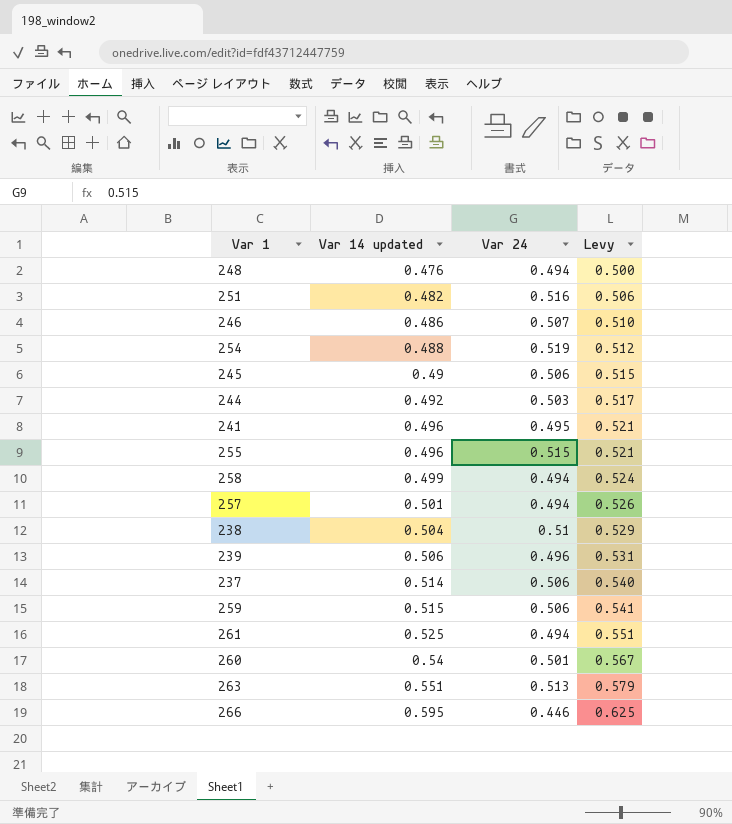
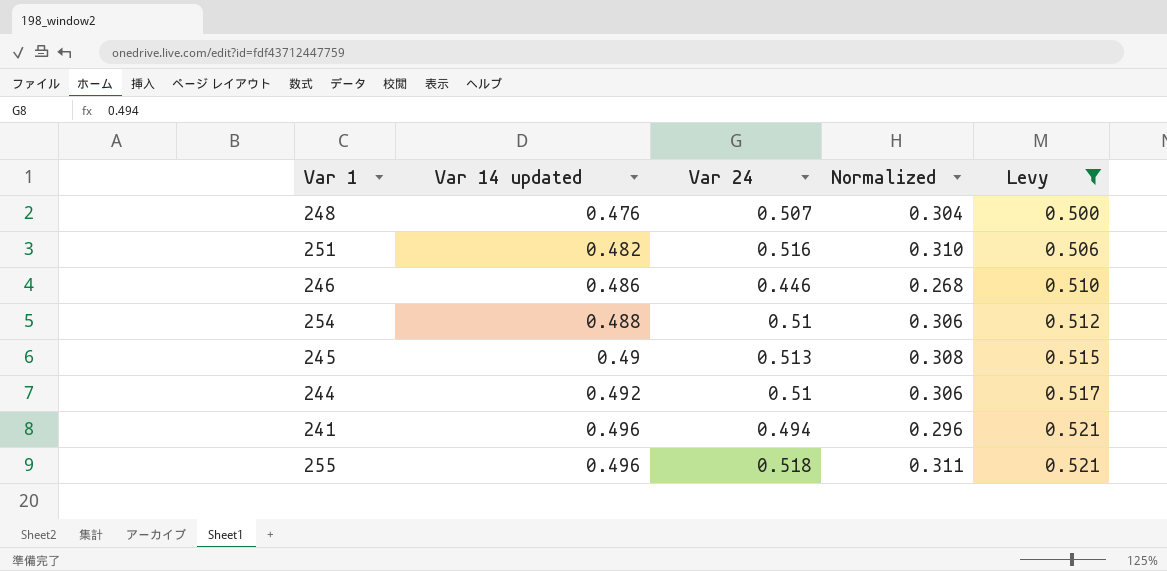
filter: none -> Levy <= 0.521
column Normalized | formula: none -> [Var 24] * 0.6
248 | Var 24: 0.494 -> 0.507
246 | Var 24: 0.507 -> 0.446
254 | Var 24: 0.519 -> 0.51
245 | Var 24: 0.506 -> 0.513
244 | Var 24: 0.503 -> 0.51
241 | Var 24: 0.495 -> 0.494
255 | Var 24: 0.515 -> 0.518

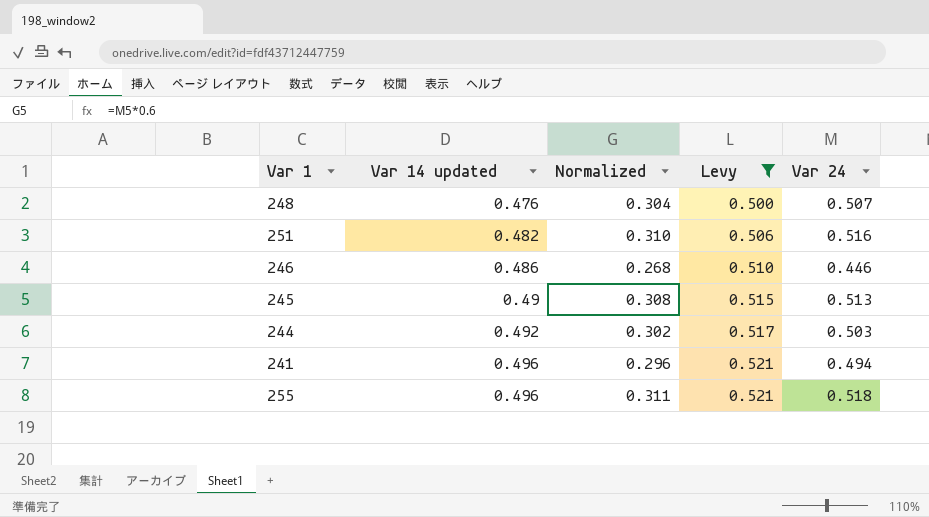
column Var 24 | position: 3 -> 5
row 254: 0.488 | 0.51 | 0.306 | 0.512 -> none
244 | Normalized: 0.306 -> 0.302
244 | Var 24: 0.51 -> 0.503

